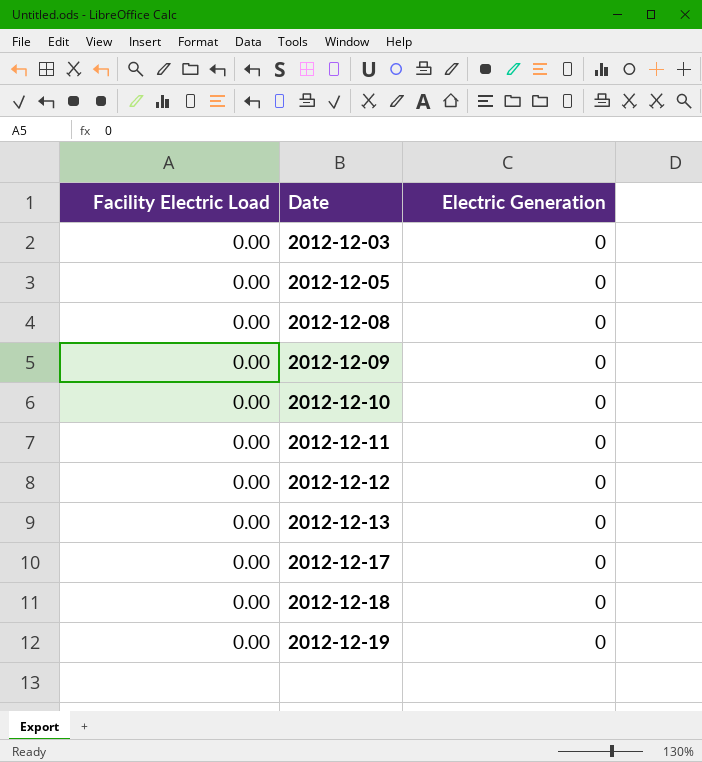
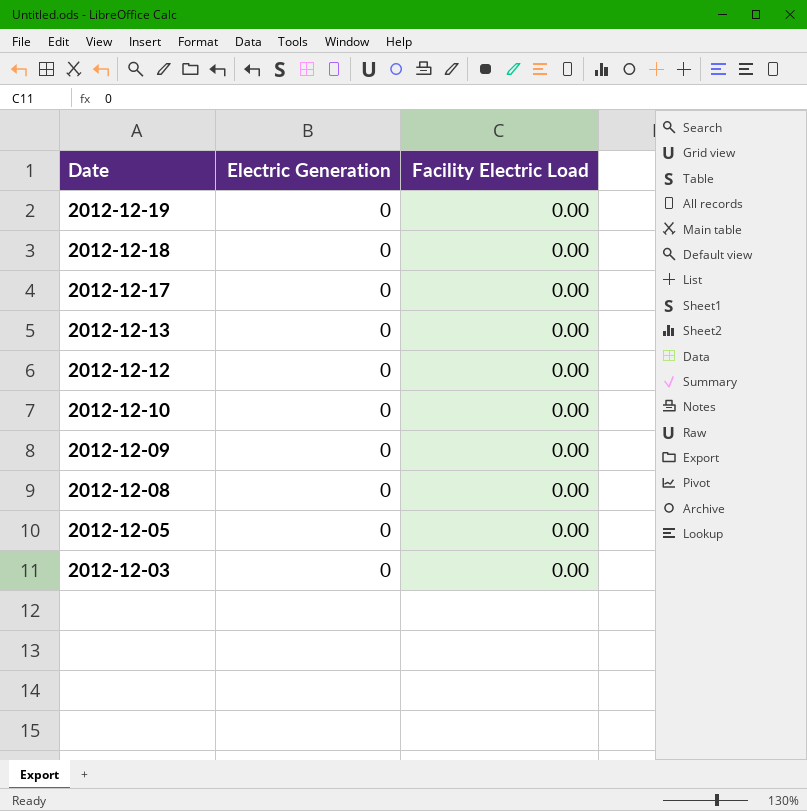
row order: Date ascending -> Date descending
column Facility Electric Load | position: 1 -> 3
row 2012-12-11: 0.00 | 0 -> none

